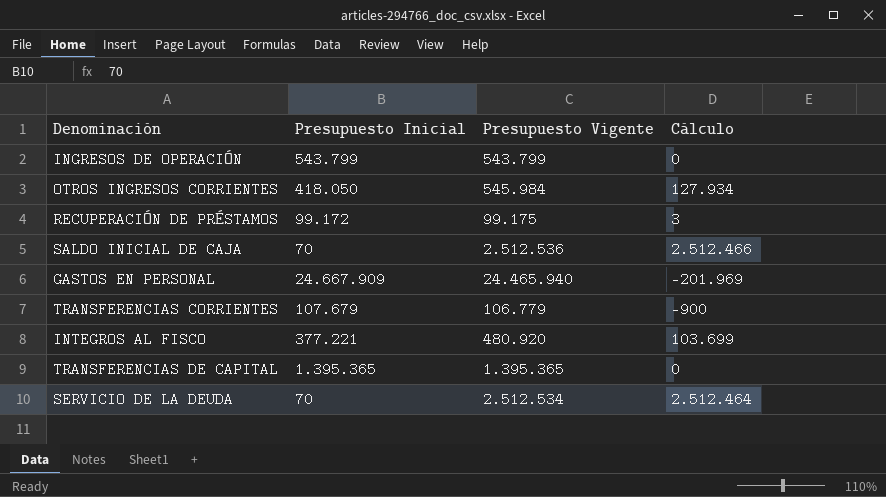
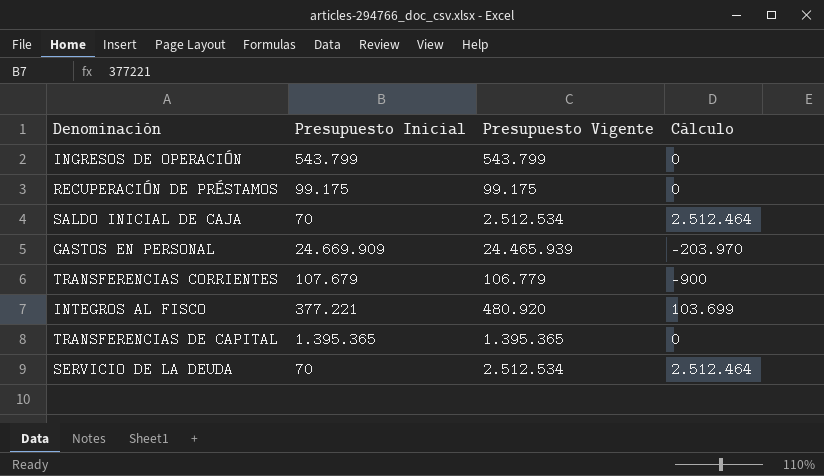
row OTROS INGRESOS CORRIENTES: 418.050 | 545.984 | 127.934 -> none
RECUPERACIÓN DE PRÉSTAMOS | Presupuesto Inicial: 99.172 -> 99.175
RECUPERACIÓN DE PRÉSTAMOS | Cálculo: 3 -> 0
SALDO INICIAL DE CAJA | Presupuesto Vigente: 2.512.536 -> 2.512.534
SALDO INICIAL DE CAJA | Cálculo: 2.512.466 -> 2.512.464
GASTOS EN PERSONAL | Presupuesto Inicial: 24.667.909 -> 24.669.909
GASTOS EN PERSONAL | Presupuesto Vigente: 24.465.940 -> 24.465.939
GASTOS EN PERSONAL | Cálculo: -201.969 -> -203.970

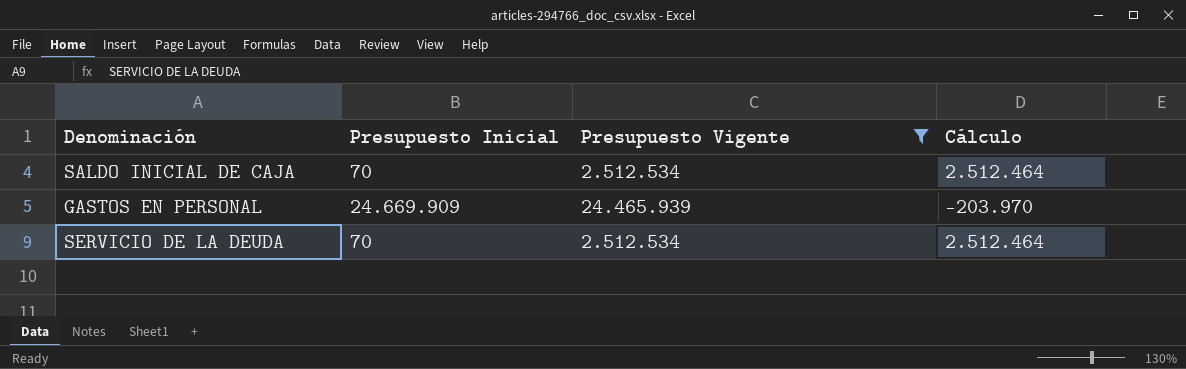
filter: none -> Presupuesto Vigente >= 2.512.534

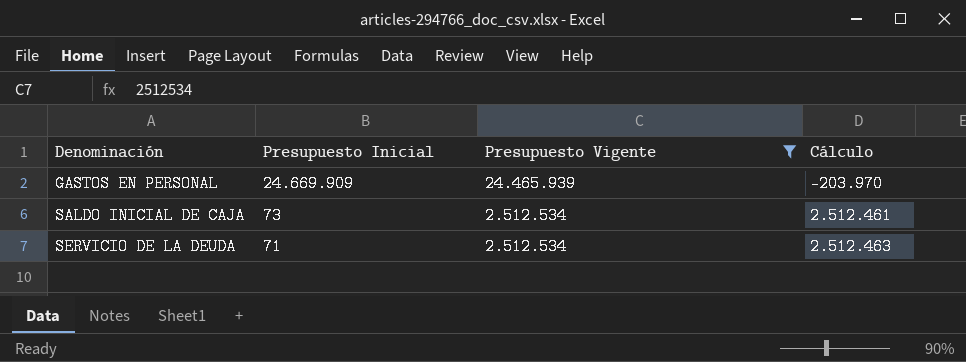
row order: none -> Denominación ascending
SALDO INICIAL DE CAJA | Presupuesto Inicial: 70 -> 73
SALDO INICIAL DE CAJA | Cálculo: 2.512.464 -> 2.512.461
SERVICIO DE LA DEUDA | Presupuesto Inicial: 70 -> 71
SERVICIO DE LA DEUDA | Cálculo: 2.512.464 -> 2.512.463

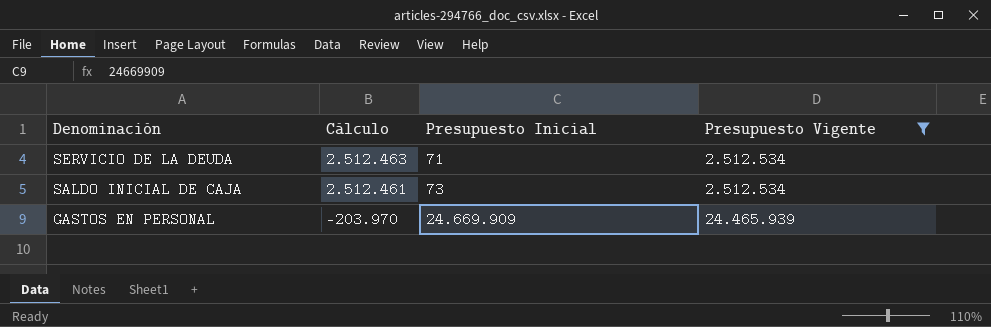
row order: Denominación ascending -> Denominación descending
column Cálculo | position: 4 -> 2

